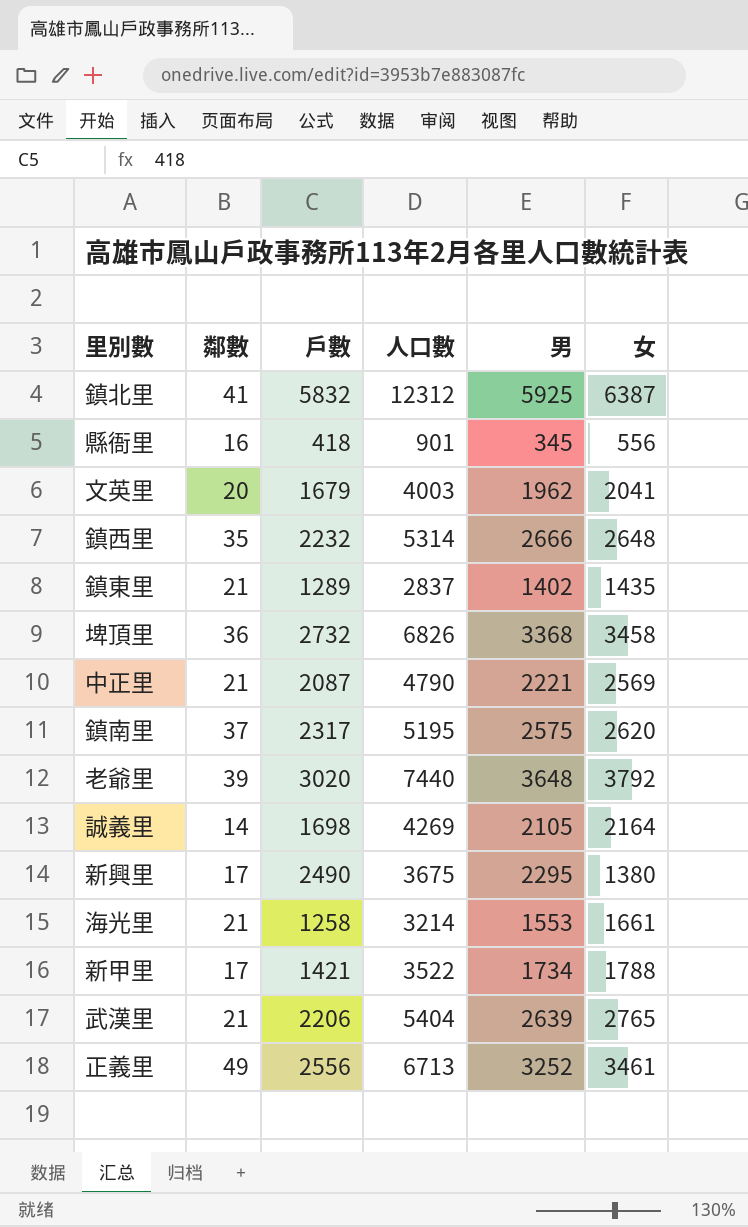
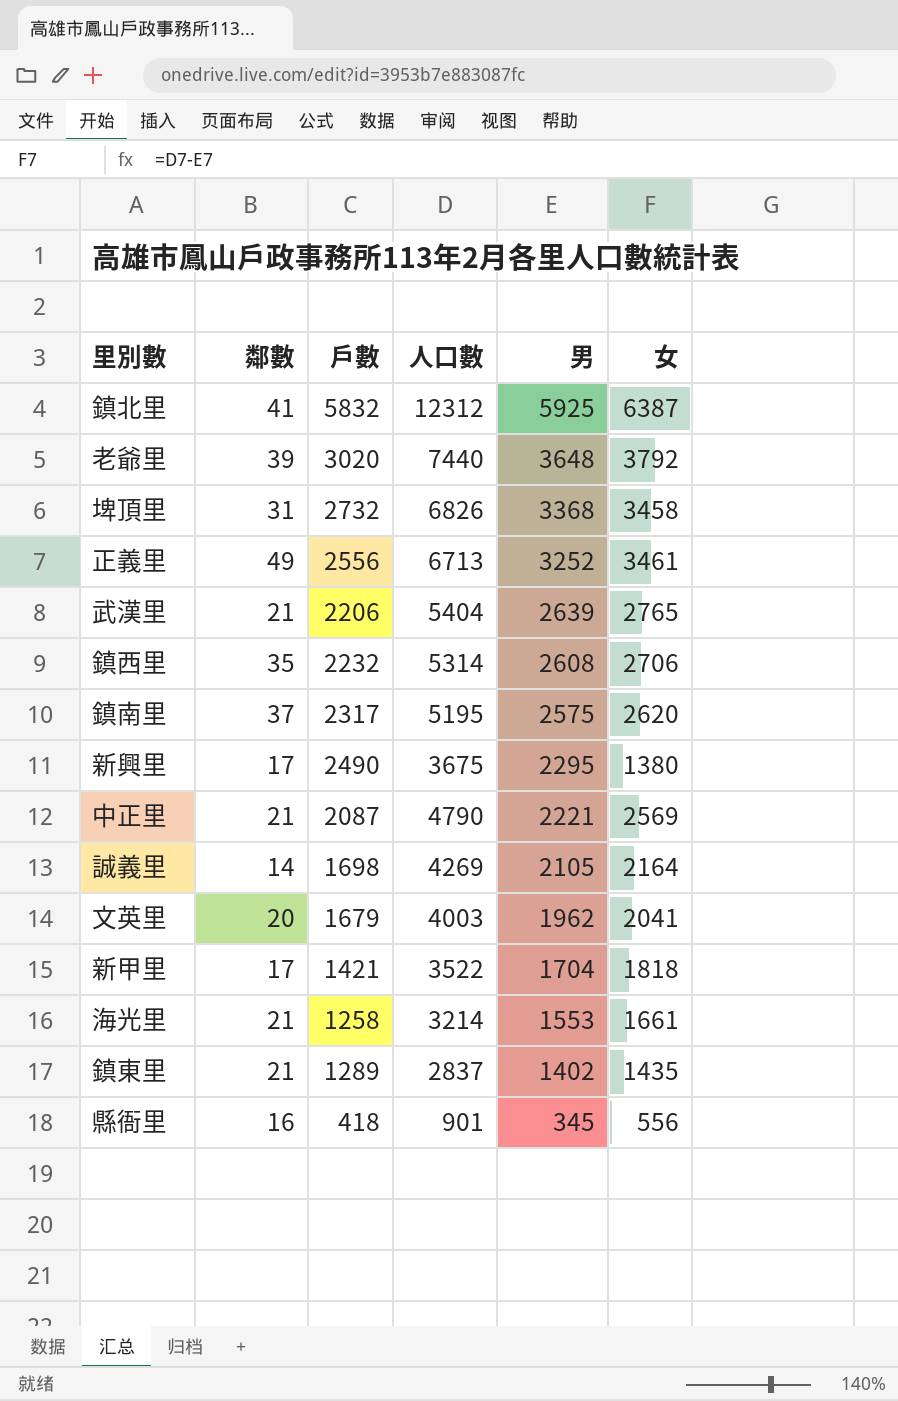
row order: none -> 男 descending
埤頂里 | 鄰數: 36 -> 31
鎮西里 | 男: 2666 -> 2608
鎮西里 | 女: 2648 -> 2706
新甲里 | 男: 1734 -> 1704
新甲里 | 女: 1788 -> 1818

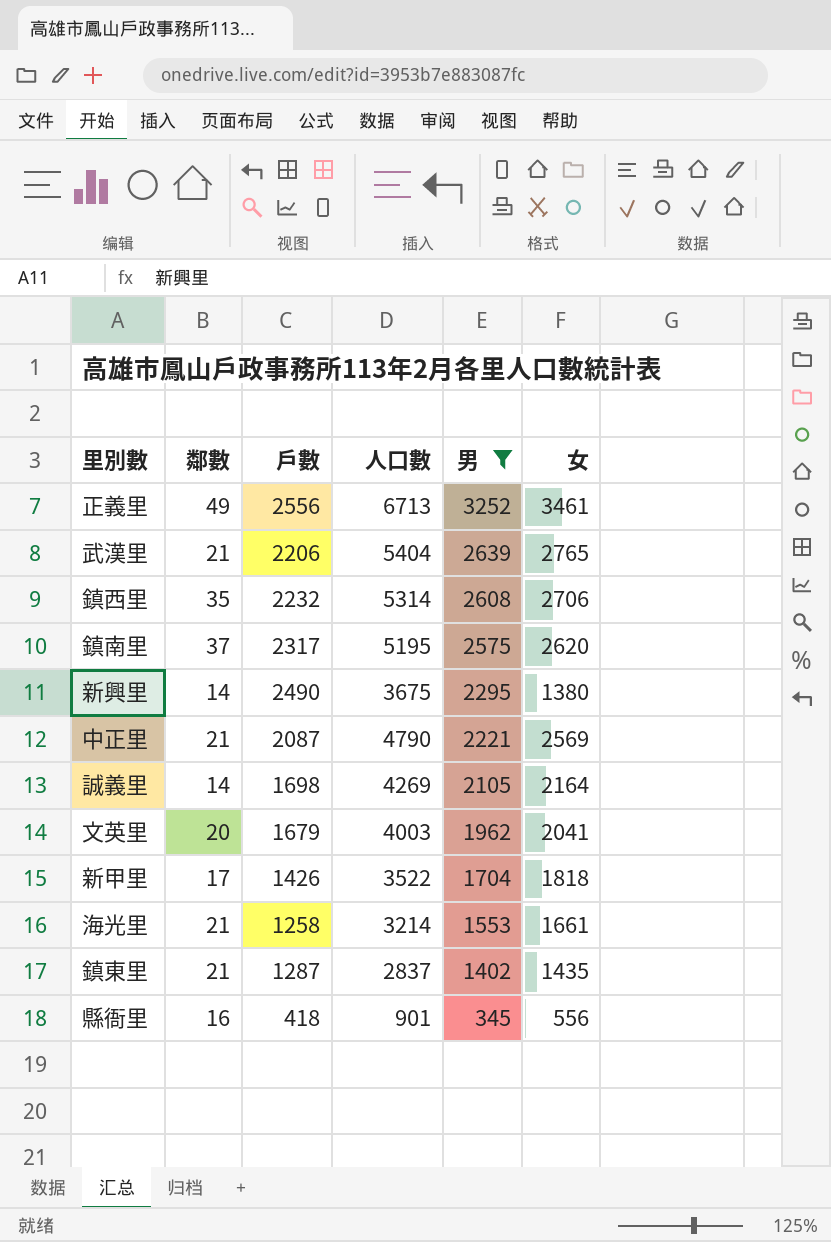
filter: none -> 男 <= 3252
新興里 | 鄰數: 17 -> 14
新甲里 | 戶數: 1421 -> 1426
鎮東里 | 戶數: 1289 -> 1287

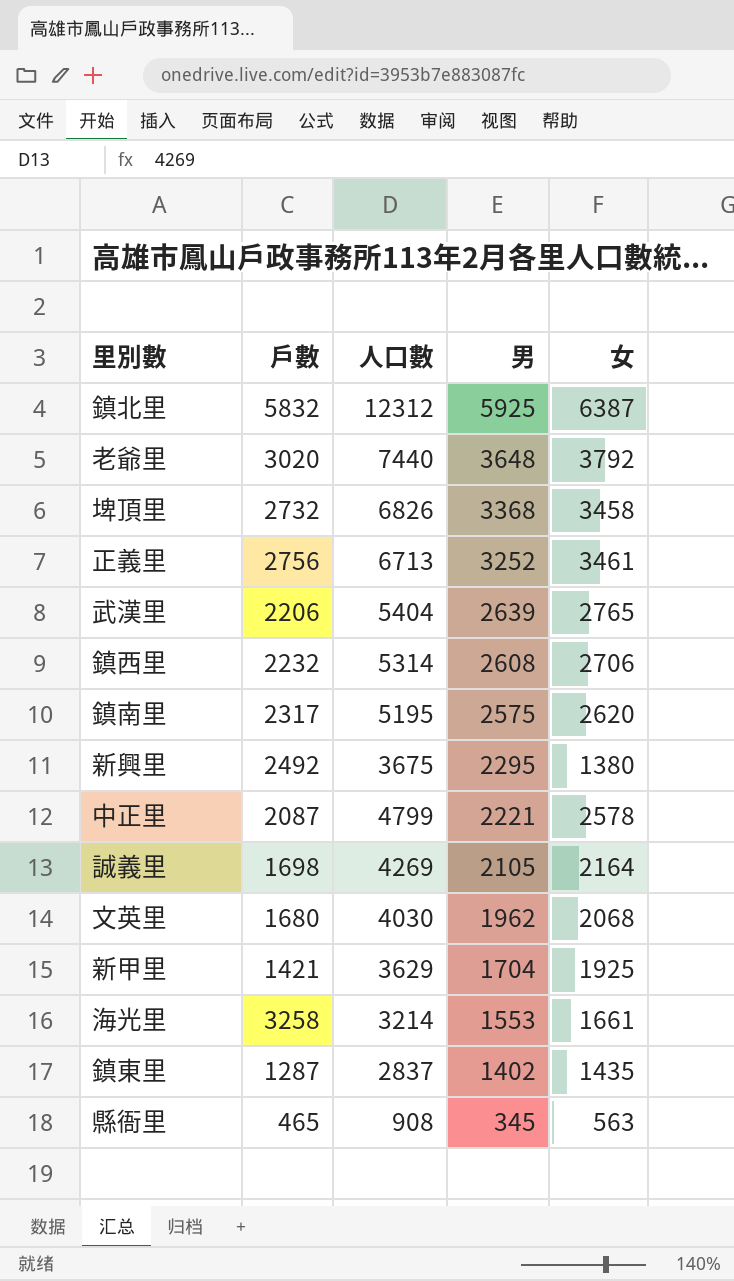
filter: 男 <= 3252 -> none
column 鄰數 | position: 2 -> none
正義里 | 戶數: 2556 -> 2756
新興里 | 戶數: 2490 -> 2492
中正里 | 人口數: 4790 -> 4799
中正里 | 女: 2569 -> 2578
文英里 | 戶數: 1679 -> 1680
文英里 | 人口數: 4003 -> 4030
文英里 | 女: 2041 -> 2068
新甲里 | 戶數: 1426 -> 1421
新甲里 | 人口數: 3522 -> 3629
新甲里 | 女: 1818 -> 1925
海光里 | 戶數: 1258 -> 3258
縣衙里 | 戶數: 418 -> 465
縣衙里 | 人口數: 901 -> 908
縣衙里 | 女: 556 -> 563

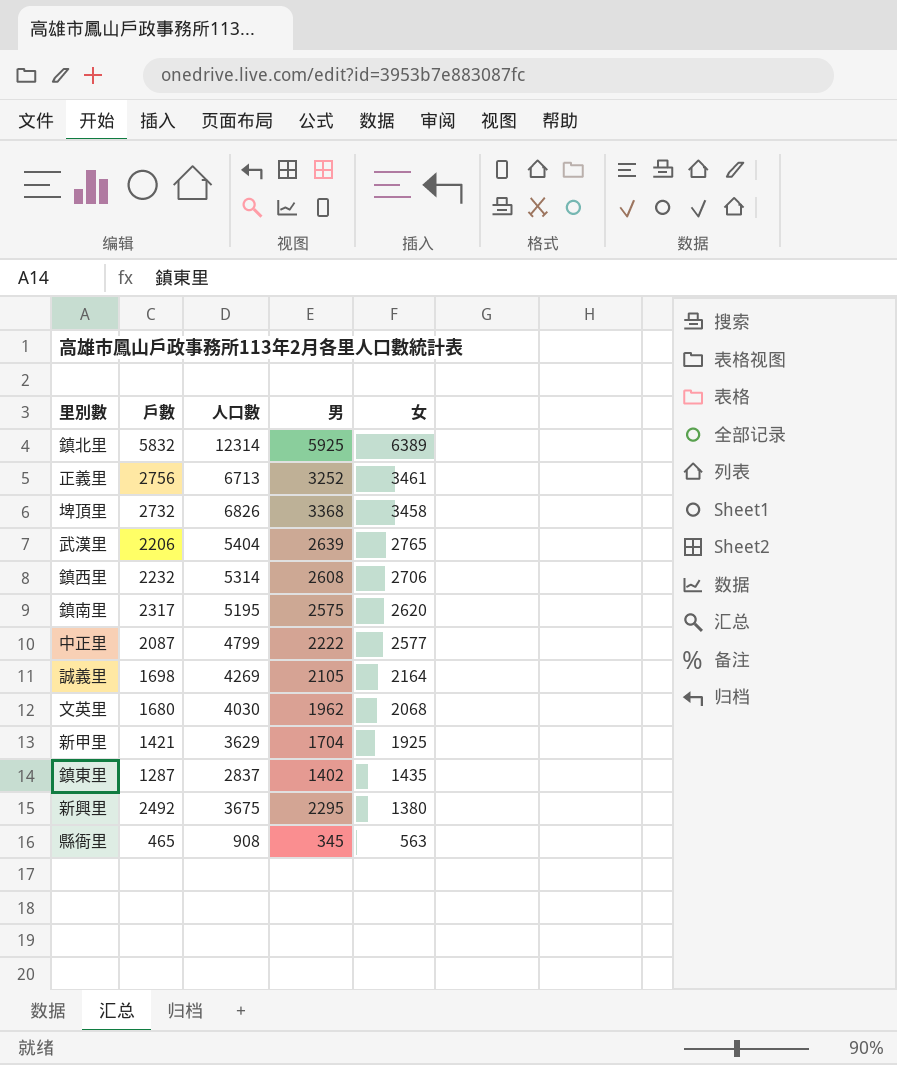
row order: 男 descending -> 女 descending
row 老爺里: 3020 | 7440 | 3648 | 3792 -> none
row 海光里: 3258 | 3214 | 1553 | 1661 -> none
鎮北里 | 人口數: 12312 -> 12314
鎮北里 | 女: 6387 -> 6389
中正里 | 男: 2221 -> 2222
中正里 | 女: 2578 -> 2577

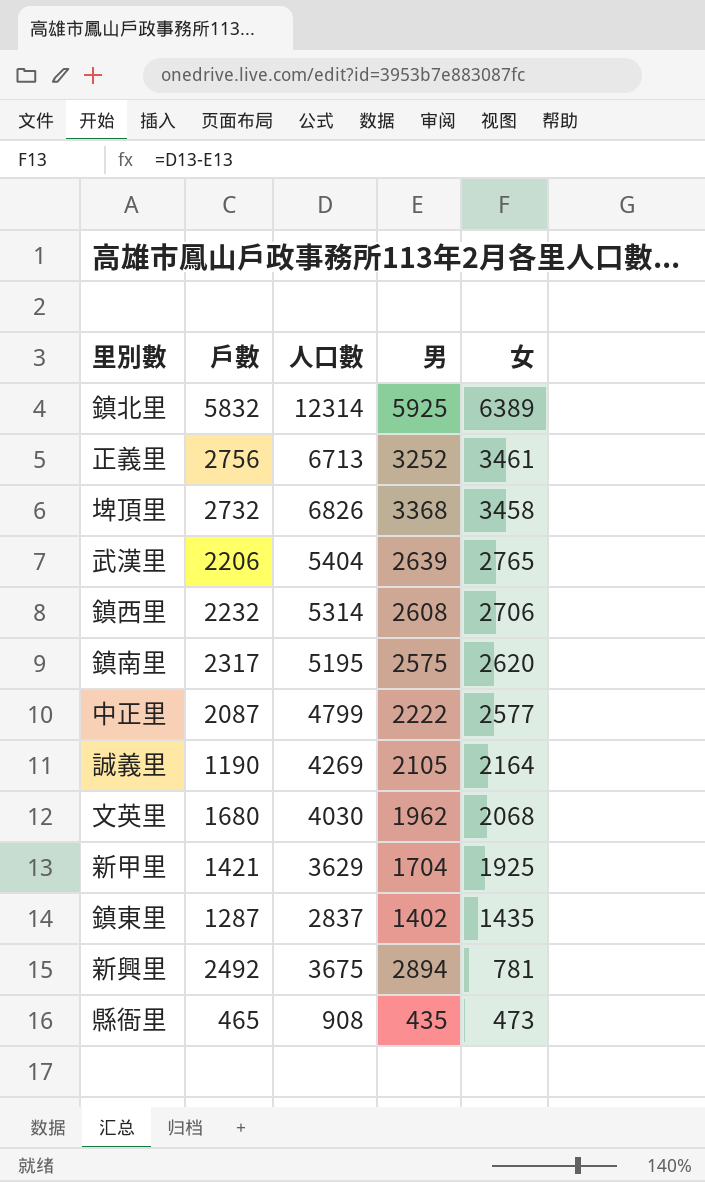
誠義里 | 戶數: 1698 -> 1190
新興里 | 男: 2295 -> 2894
新興里 | 女: 1380 -> 781
縣衙里 | 男: 345 -> 435
縣衙里 | 女: 563 -> 473

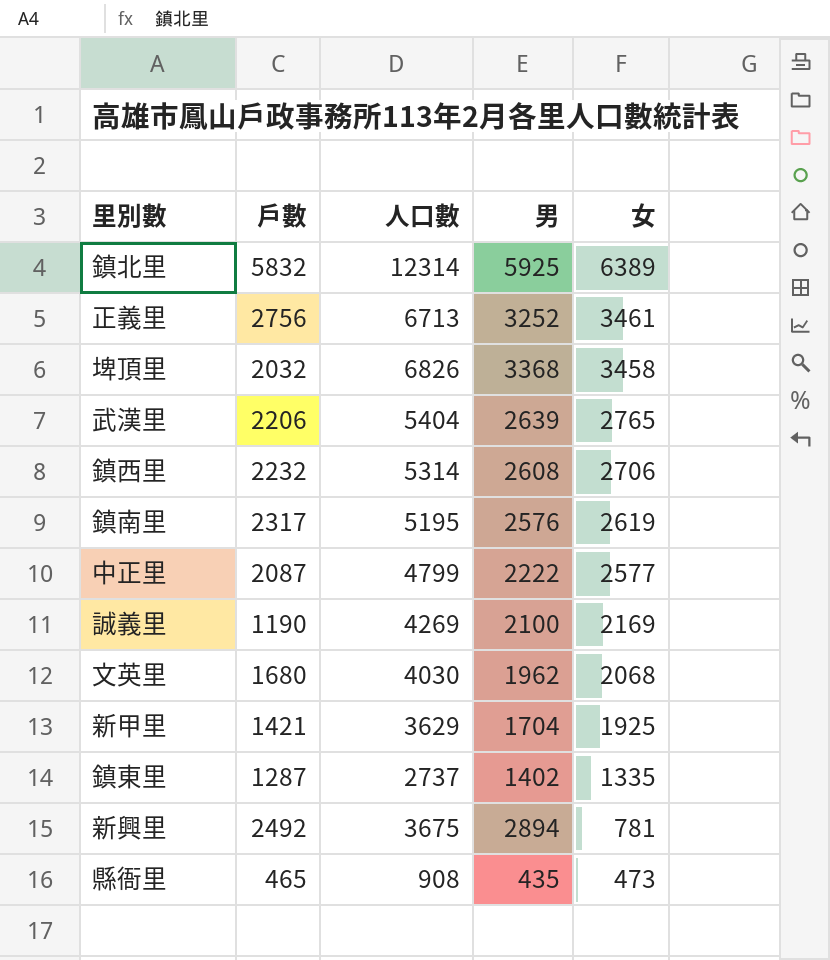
埤頂里 | 戶數: 2732 -> 2032
鎮南里 | 男: 2575 -> 2576
鎮南里 | 女: 2620 -> 2619
誠義里 | 男: 2105 -> 2100
誠義里 | 女: 2164 -> 2169
鎮東里 | 人口數: 2837 -> 2737
鎮東里 | 女: 1435 -> 1335

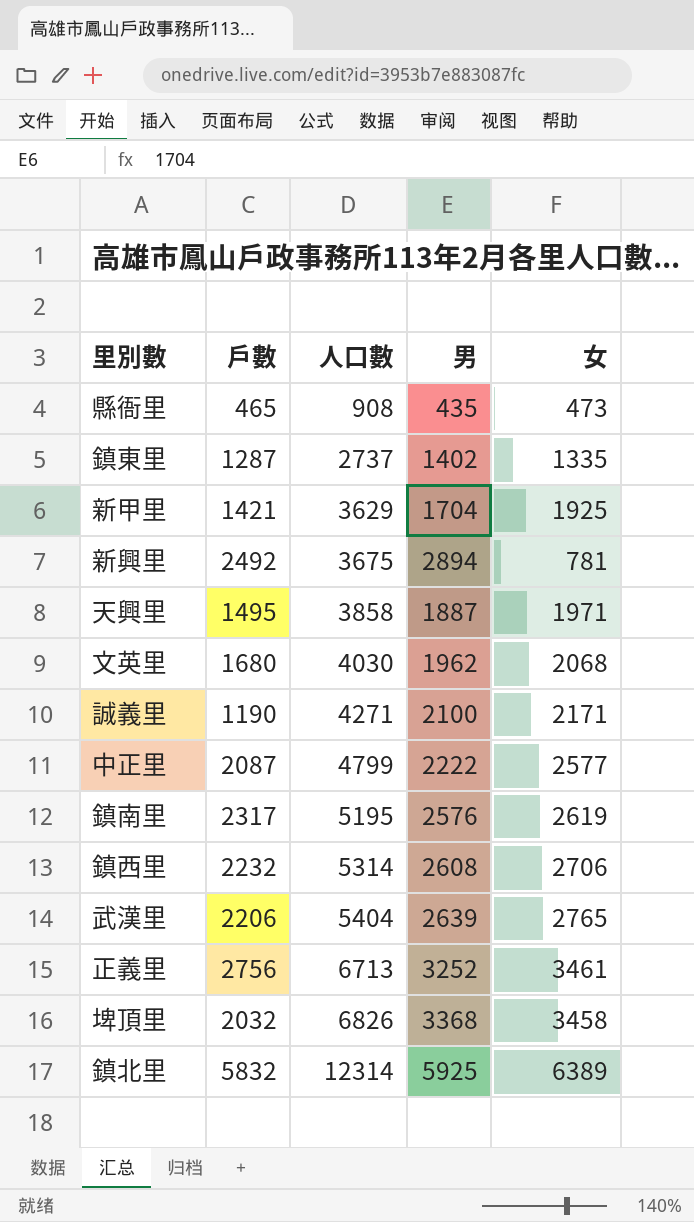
row order: 女 descending -> 人口數 ascending
row 天興里: none -> 1495 | 3858 | 1887 | 1971
誠義里 | 人口數: 4269 -> 4271
誠義里 | 女: 2169 -> 2171

